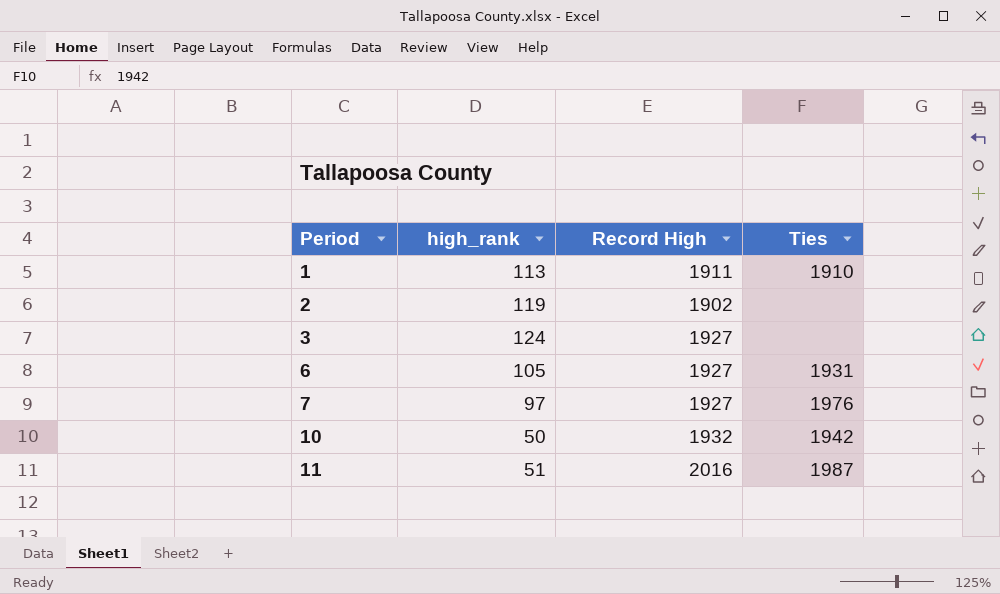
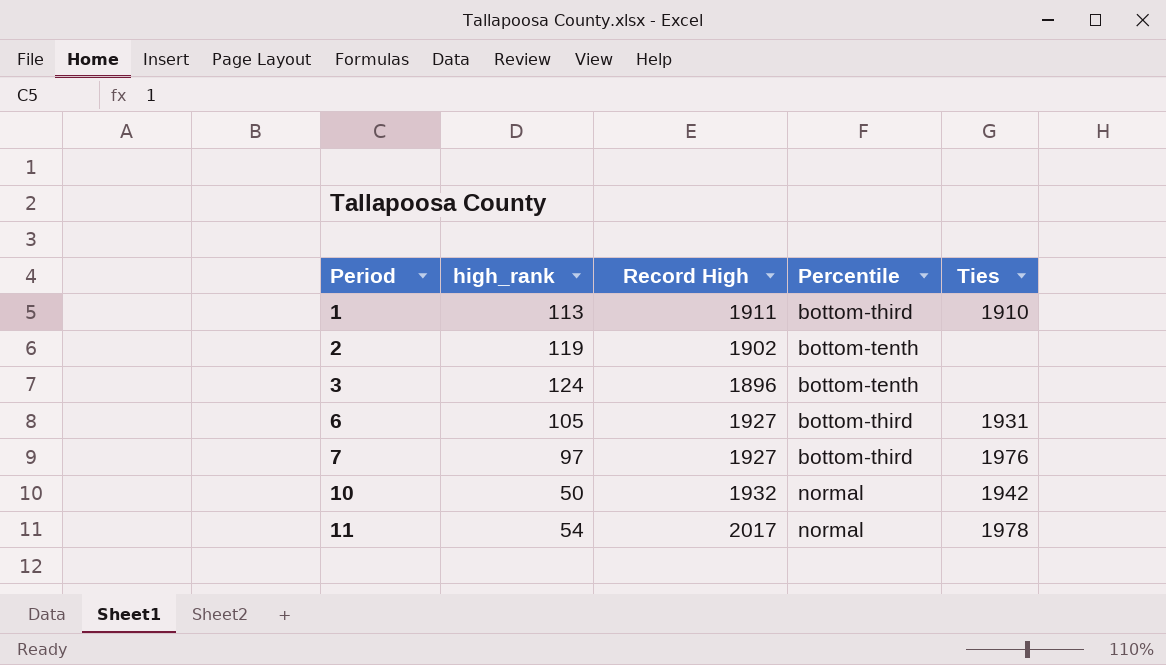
column Percentile | position: none -> 4
3 | Record High: 1927 -> 1896
11 | high_rank: 51 -> 54
11 | Record High: 2016 -> 2017
11 | Ties: 1987 -> 1978

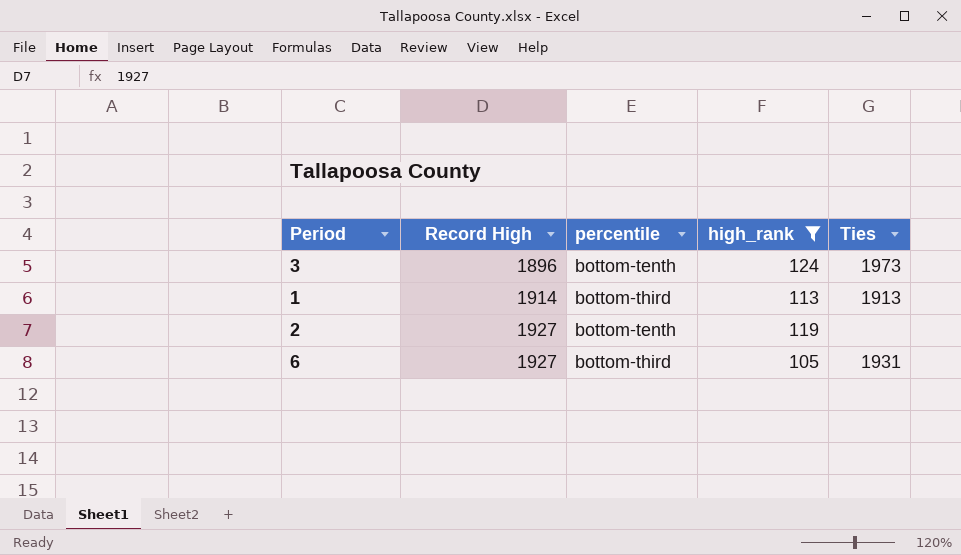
filter: none -> high_rank >= 105
row order: Period ascending -> Record High ascending
column name: Percentile -> percentile
column high_rank | position: 2 -> 4
3 | Ties: none -> 1973
1 | Record High: 1911 -> 1914
1 | Ties: 1910 -> 1913
2 | Record High: 1902 -> 1927

